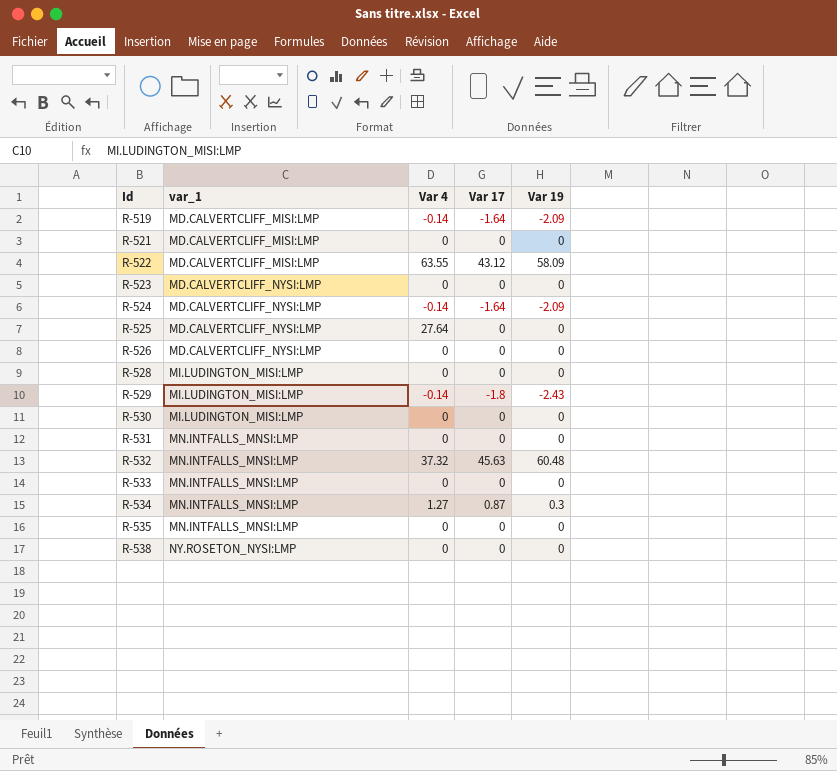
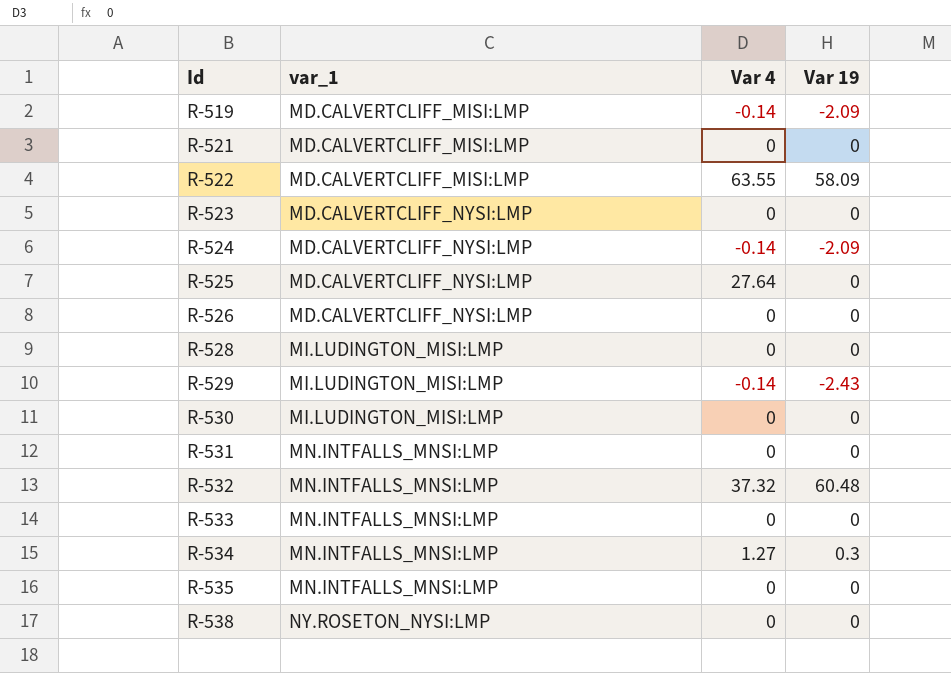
column Var 17 | position: 4 -> none

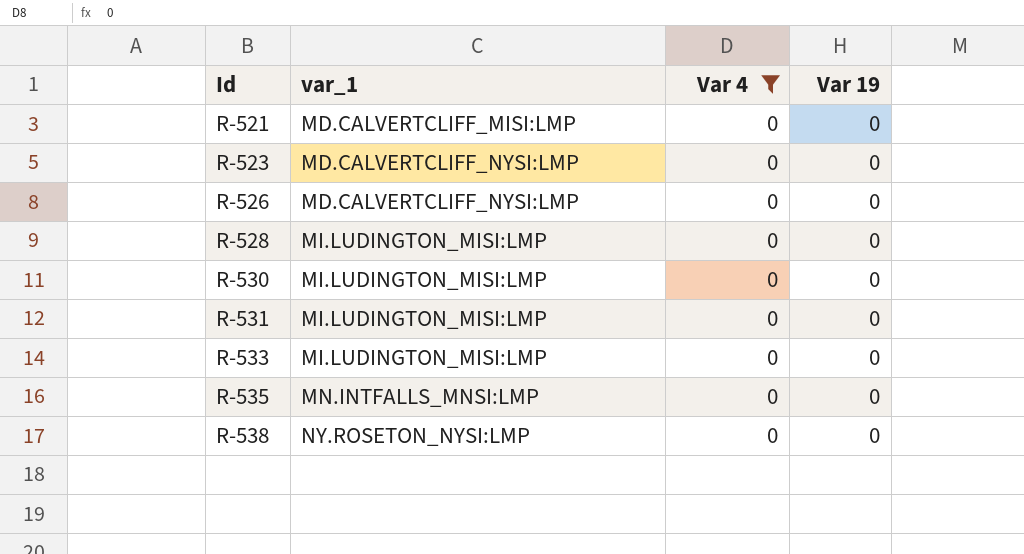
filter: none -> Var 4 = 0
R-531 | var_1: MN.INTFALLS_MNSI:LMP -> MI.LUDINGTON_MISI:LMP
R-533 | var_1: MN.INTFALLS_MNSI:LMP -> MI.LUDINGTON_MISI:LMP

